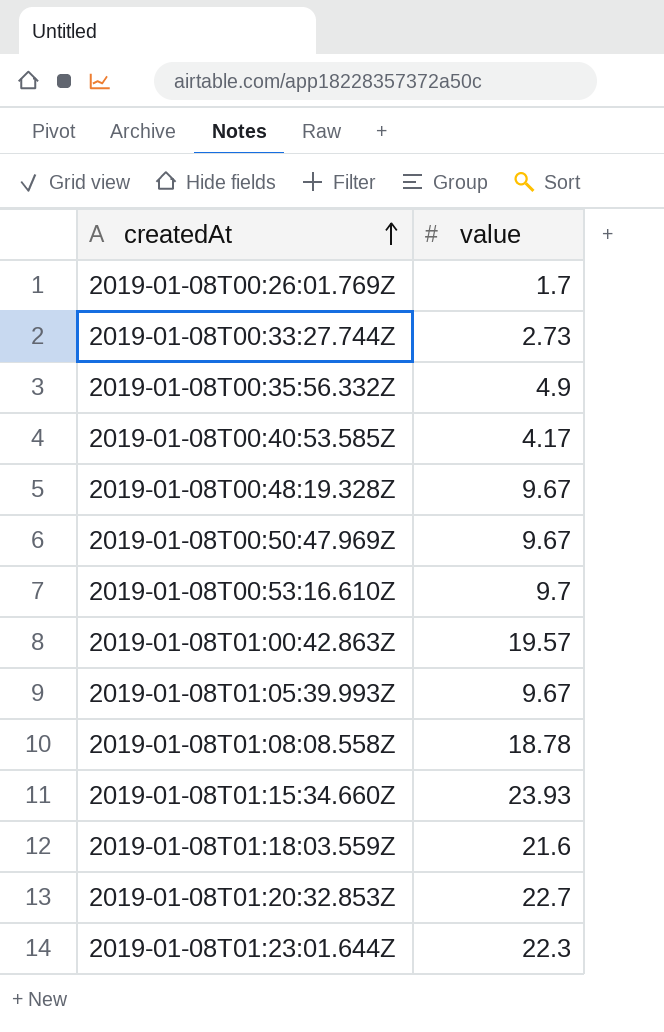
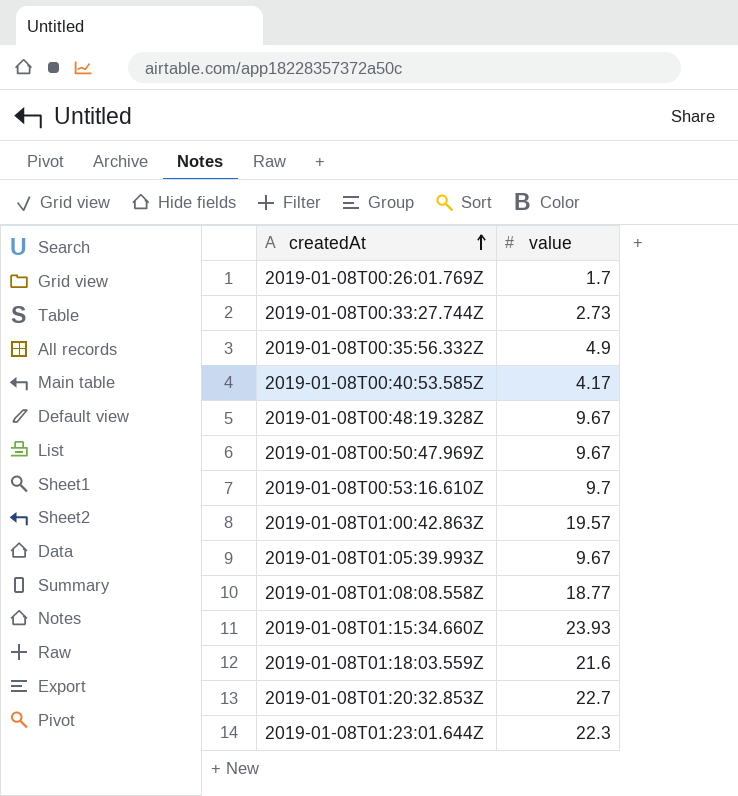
2019-01-08T01:08:08.558Z | value: 18.78 -> 18.77

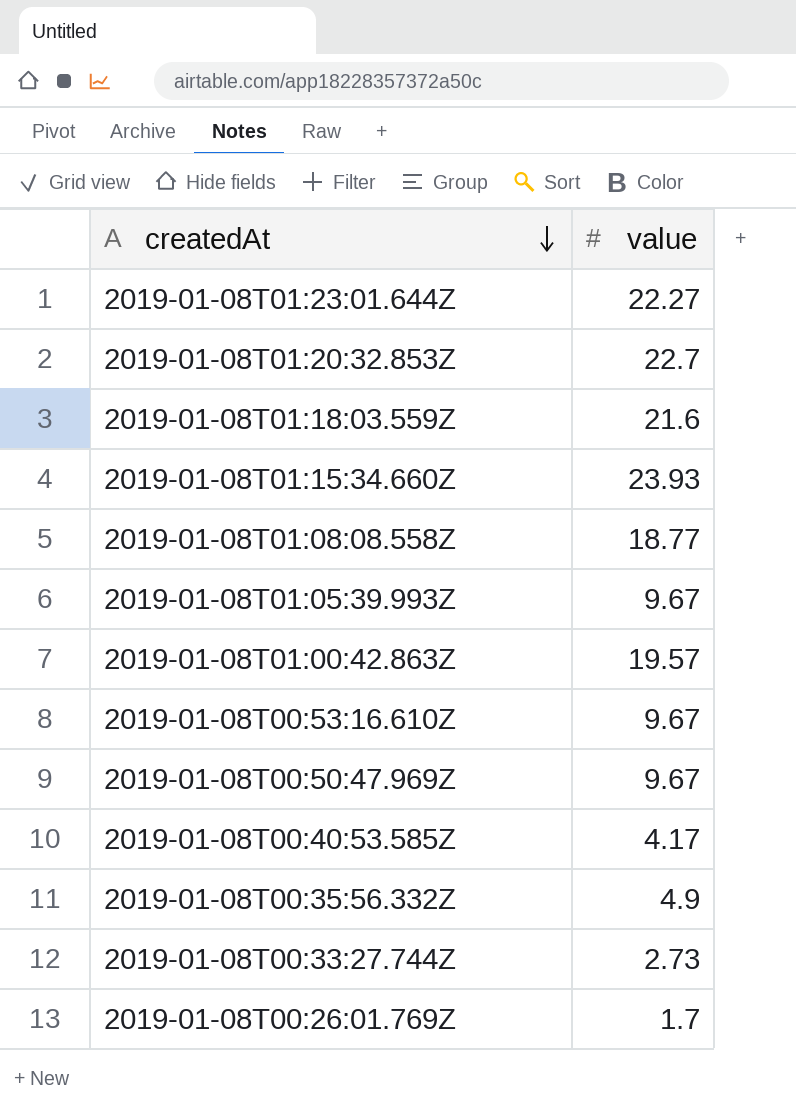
row order: createdAt ascending -> createdAt descending
row 2019-01-08T00:48:19.328Z: 9.67 -> none
2019-01-08T01:23:01.644Z | value: 22.3 -> 22.27
2019-01-08T00:53:16.610Z | value: 9.7 -> 9.67

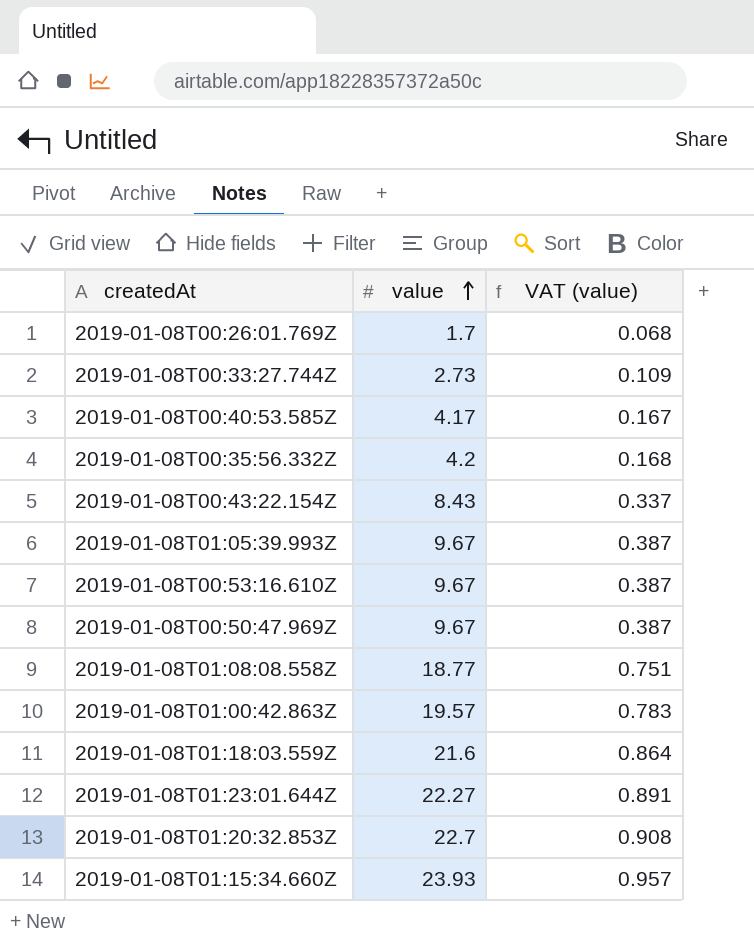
row order: createdAt descending -> value ascending
column VAT (value) | formula: none -> [value] * 0.04
2019-01-08T00:35:56.332Z | value: 4.9 -> 4.2
row 2019-01-08T00:43:22.154Z: none -> 8.43 | 0.337

